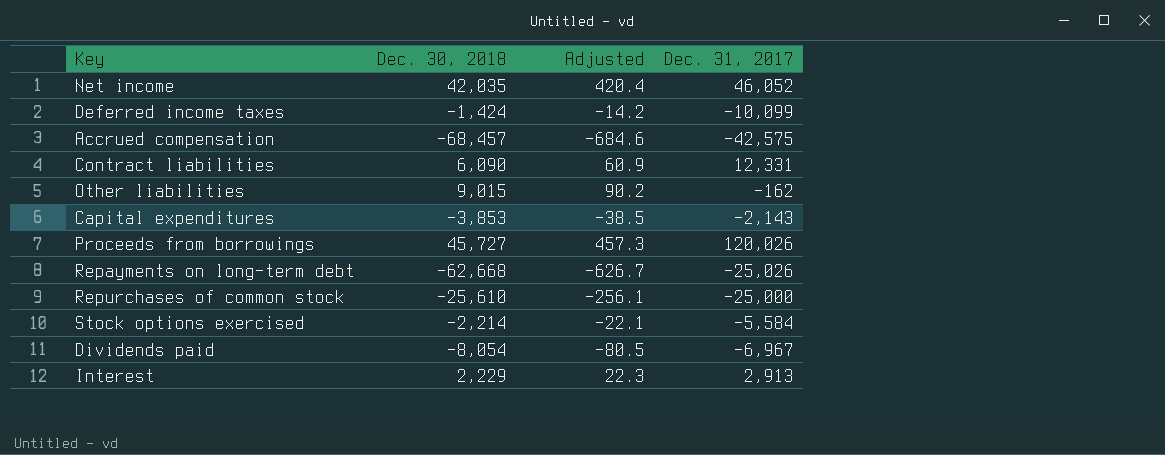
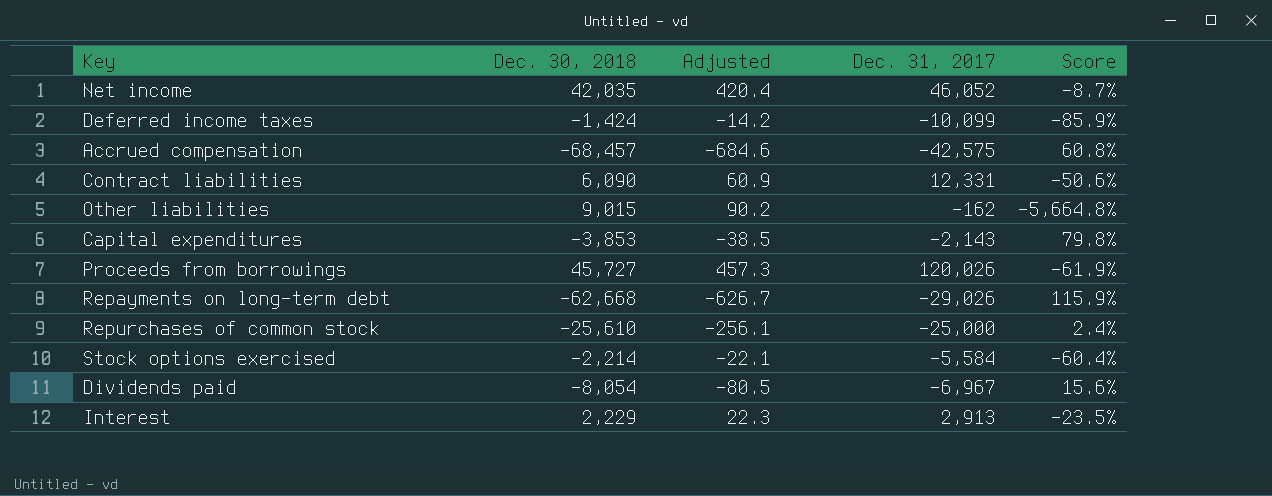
column Score | formula: none -> ([Dec. 30, 2018] - [Dec. 31, 2017]) / [Dec. 31, 2017]
Repayments on long-term debt | Dec. 31, 2017: -25,026 -> -29,026

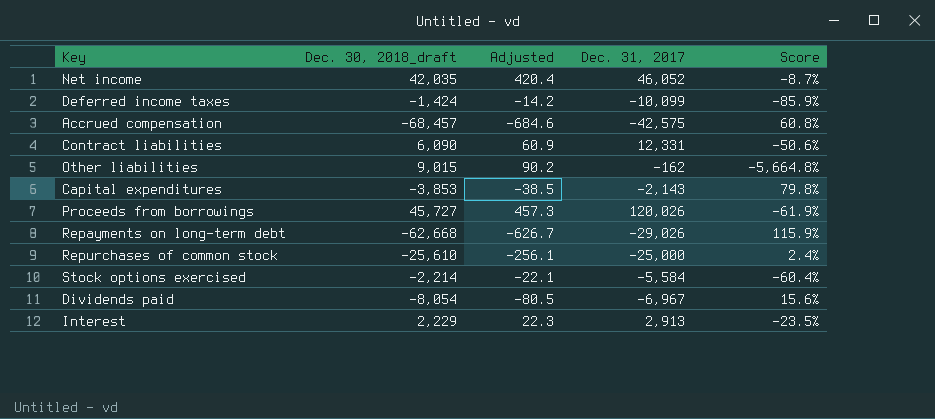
column name: Dec. 30, 2018 -> Dec. 30, 2018_draft

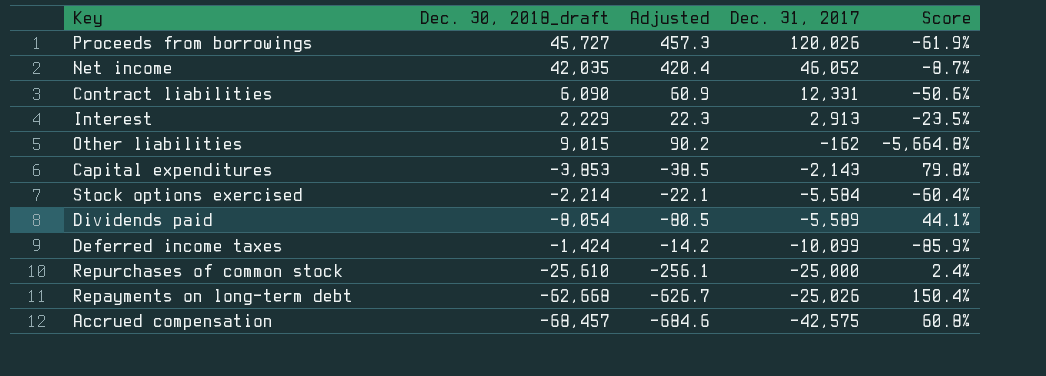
row order: none -> Dec. 31, 2017 descending
Dividends paid | Dec. 31, 2017: -6,967 -> -5,589
Dividends paid | Score: 15.6% -> 44.1%
Repayments on long-term debt | Dec. 31, 2017: -29,026 -> -25,026
Repayments on long-term debt | Score: 115.9% -> 150.4%

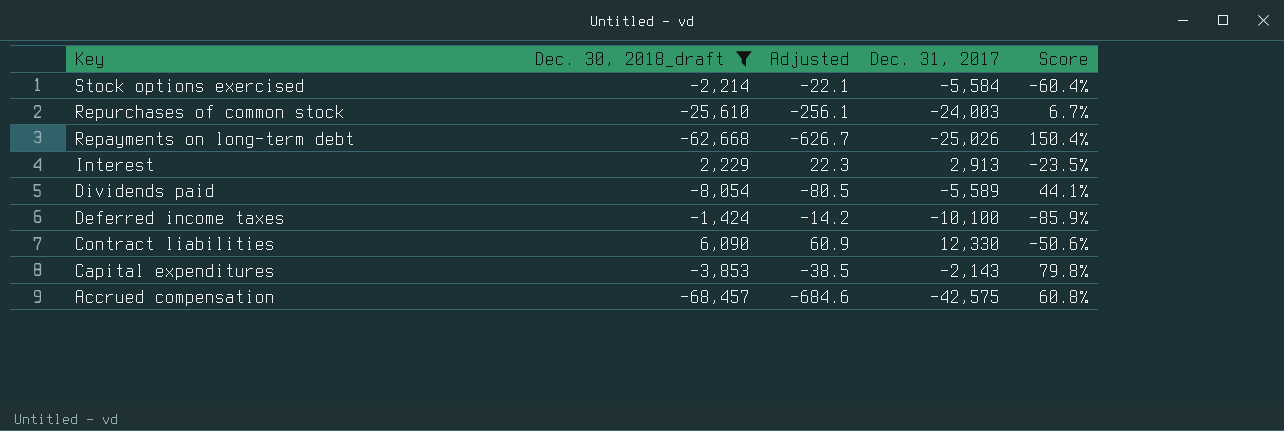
filter: none -> Dec. 30, 2018_draft <= 6,090
row order: Dec. 31, 2017 descending -> Key descending
Repurchases of common stock | Dec. 31, 2017: -25,000 -> -24,003
Repurchases of common stock | Score: 2.4% -> 6.7%
Deferred income taxes | Dec. 31, 2017: -10,099 -> -10,100
Contract liabilities | Dec. 31, 2017: 12,331 -> 12,330

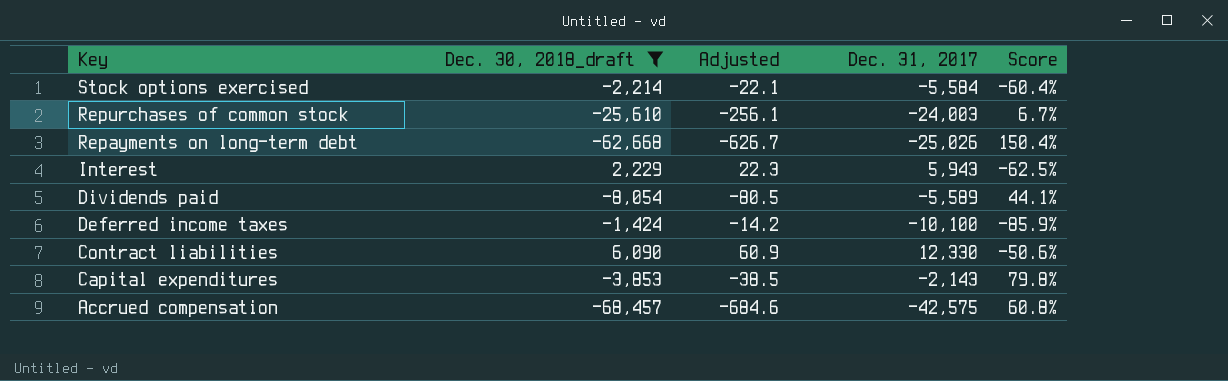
Interest | Dec. 31, 2017: 2,913 -> 5,943
Interest | Score: -23.5% -> -62.5%

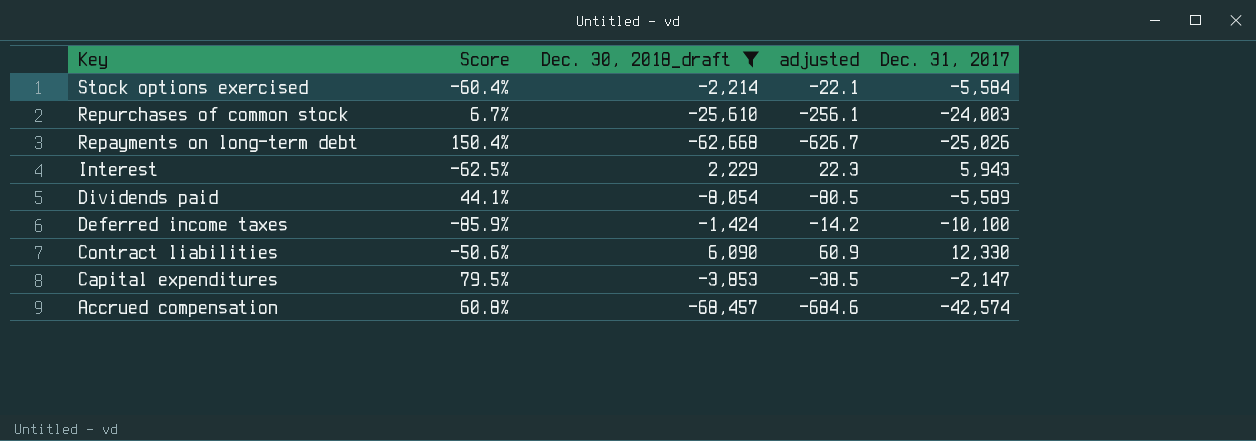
column Score | position: 5 -> 2
column name: Adjusted -> adjusted
Capital expenditures | Score: 79.8% -> 79.5%
Capital expenditures | Dec. 31, 2017: -2,143 -> -2,147
Accrued compensation | Dec. 31, 2017: -42,575 -> -42,574

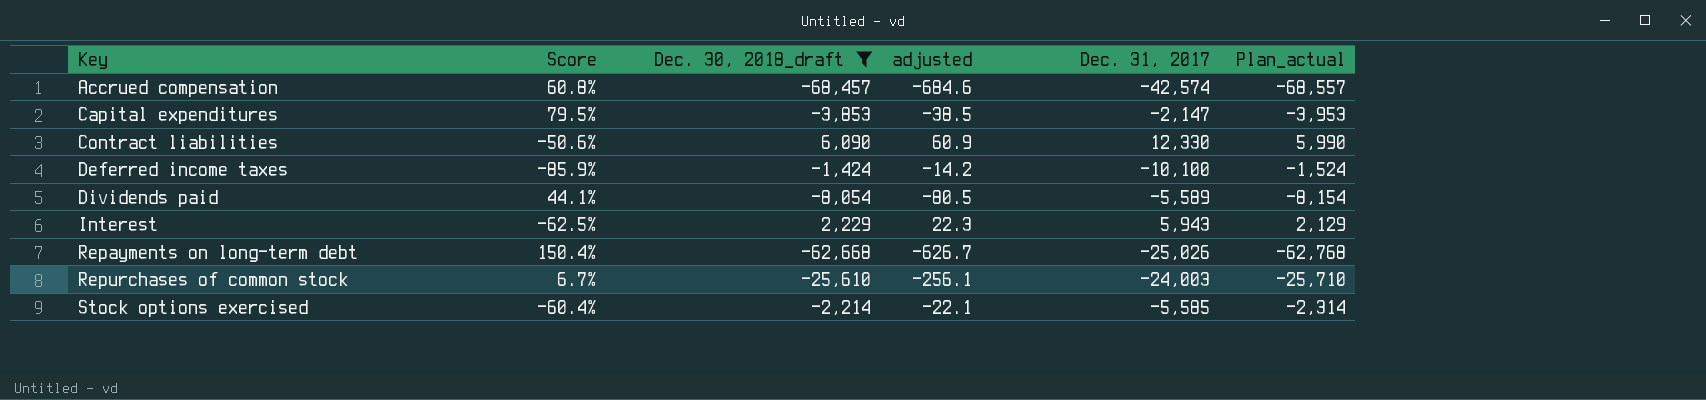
row order: Key descending -> Key ascending
column Plan_actual | formula: none -> [Dec. 30, 2018_draft] - 100
Stock options exercised | Dec. 31, 2017: -5,584 -> -5,585

